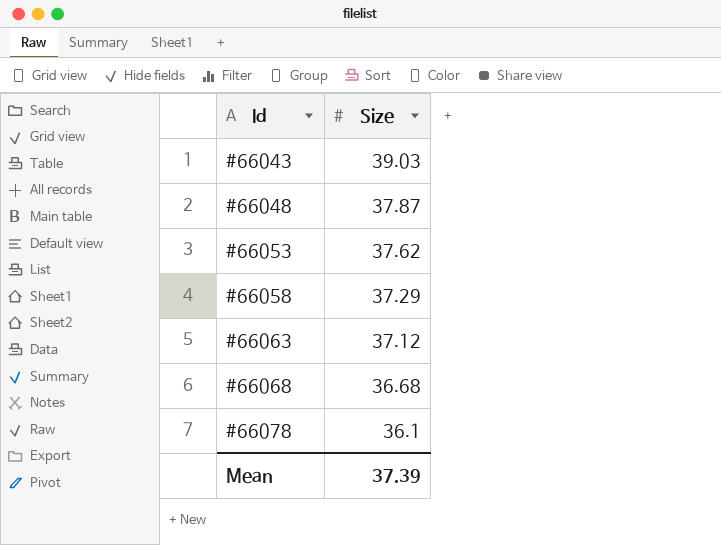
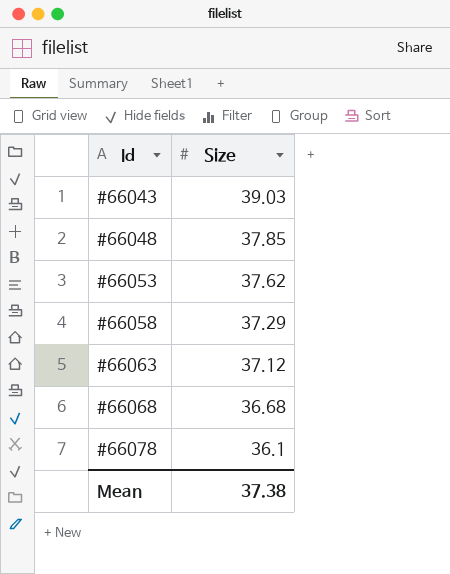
#66048 | Size: 37.87 -> 37.85
Mean | Size: 37.39 -> 37.38

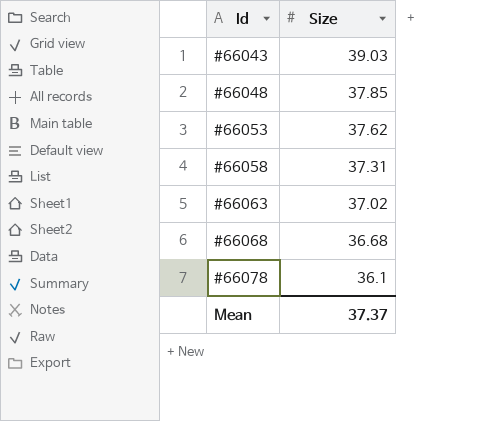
#66058 | Size: 37.29 -> 37.31
#66063 | Size: 37.12 -> 37.02
Mean | Size: 37.38 -> 37.37

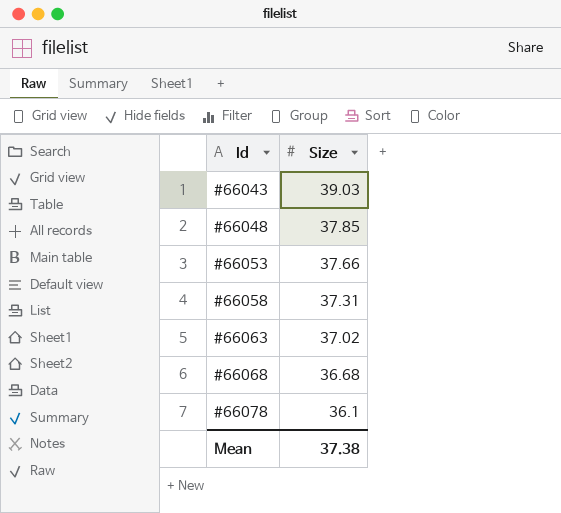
#66053 | Size: 37.62 -> 37.66
Mean | Size: 37.37 -> 37.38

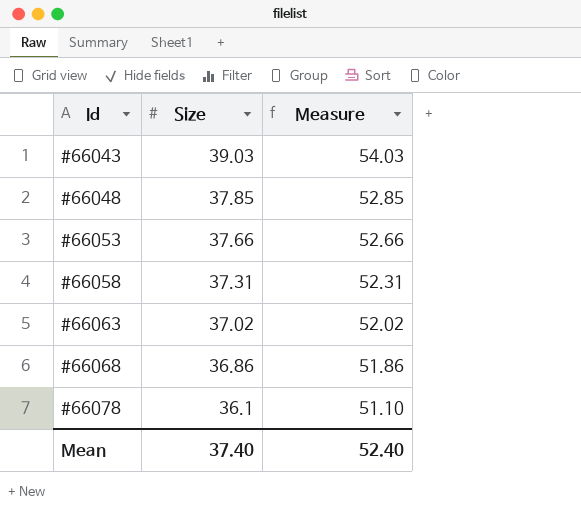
column Measure | formula: none -> [Size] + 15
#66068 | Size: 36.68 -> 36.86
Mean | Size: 37.38 -> 37.40

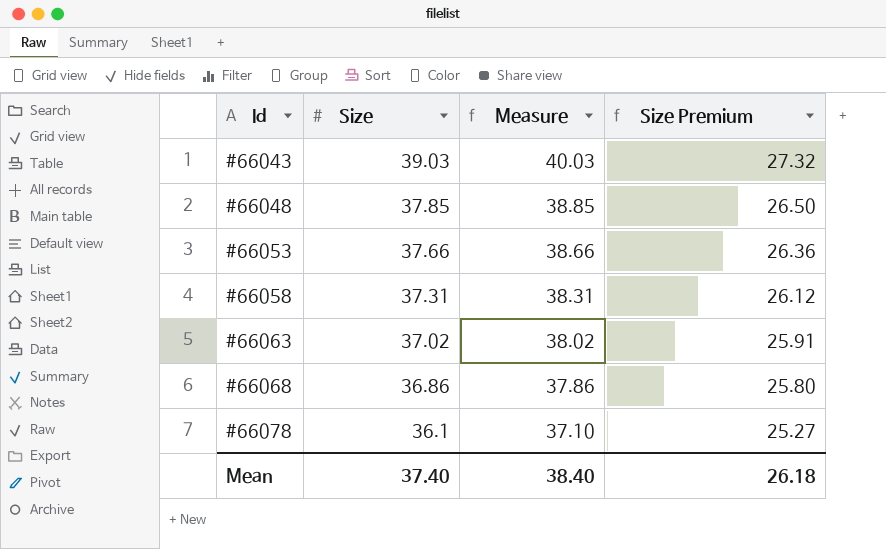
column Measure | formula: [Size] + 15 -> [Size] + 1
column Size Premium | formula: none -> [Size] * 0.7
Mean | Measure: 52.40 -> 38.40

